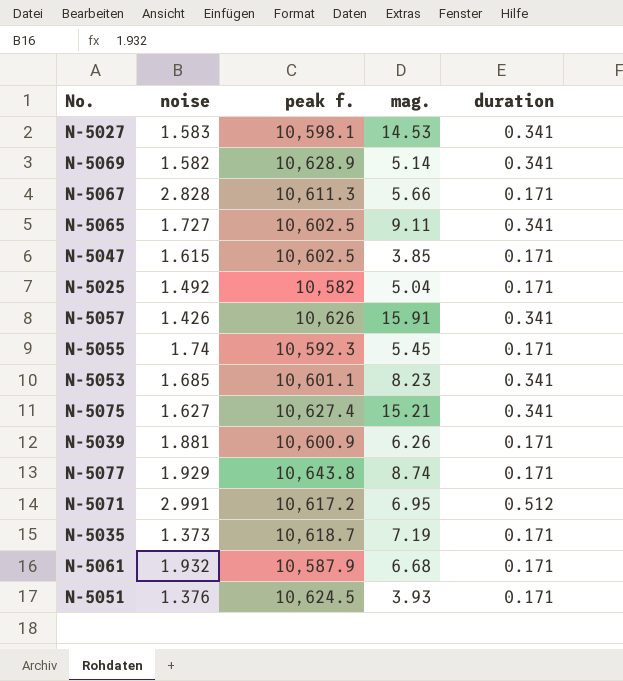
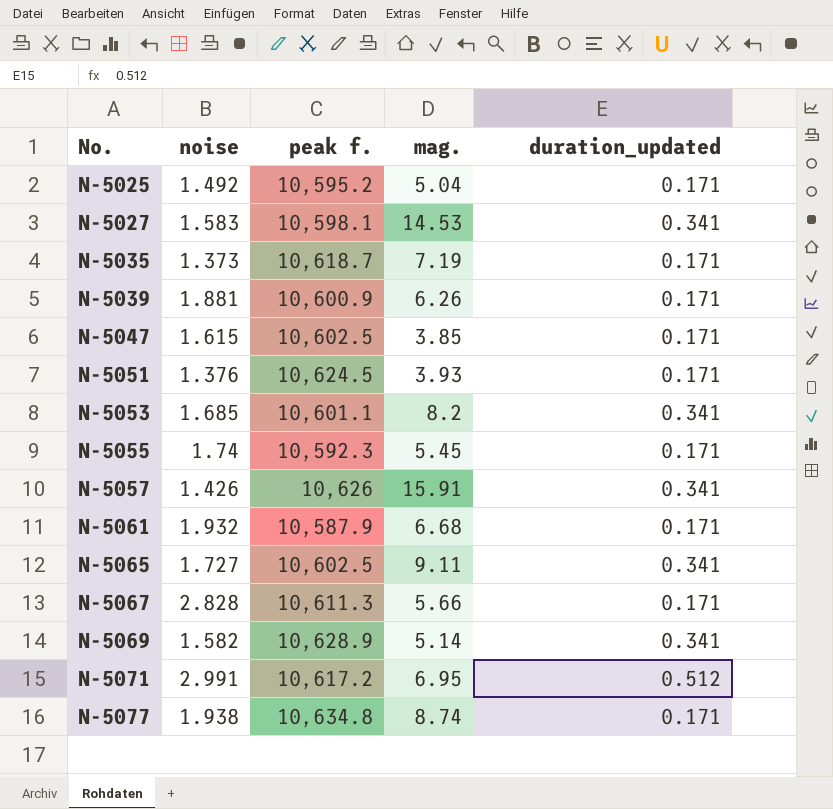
row order: none -> No. ascending
column name: duration -> duration_updated
row N-5075: 1.627 | 10,627.4 | 15.21 | 0.341 -> none
N-5025 | peak f.: 10,582 -> 10,595.2
N-5053 | mag.: 8.23 -> 8.2
N-5077 | noise: 1.929 -> 1.938
N-5077 | peak f.: 10,643.8 -> 10,634.8

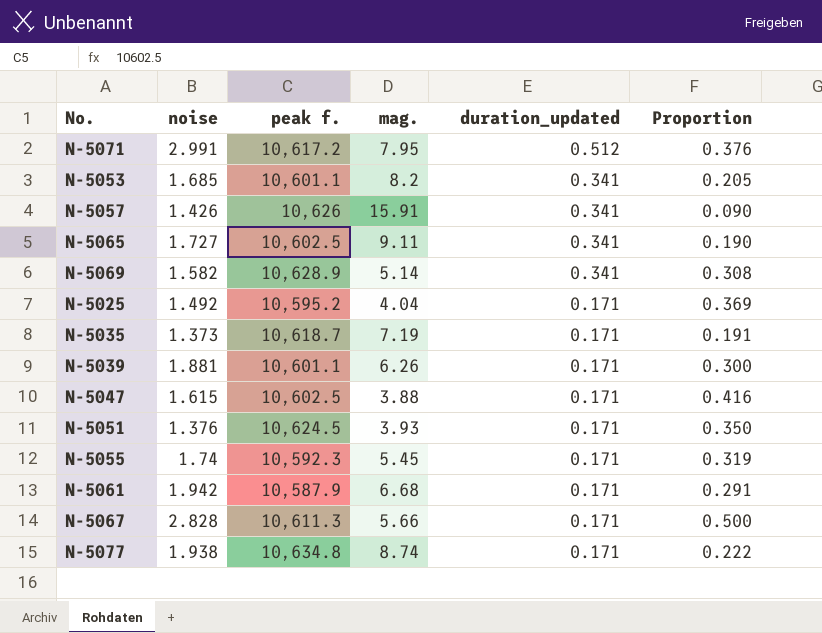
row order: No. ascending -> duration_updated descending
column Proportion | formula: none -> [noise] / [mag.]
row N-5027: 1.583 | 10,598.1 | 14.53 | 0.341 -> none
N-5071 | mag.: 6.95 -> 7.95
N-5025 | mag.: 5.04 -> 4.04
N-5039 | peak f.: 10,600.9 -> 10,601.1
N-5047 | mag.: 3.85 -> 3.88
N-5061 | noise: 1.932 -> 1.942

